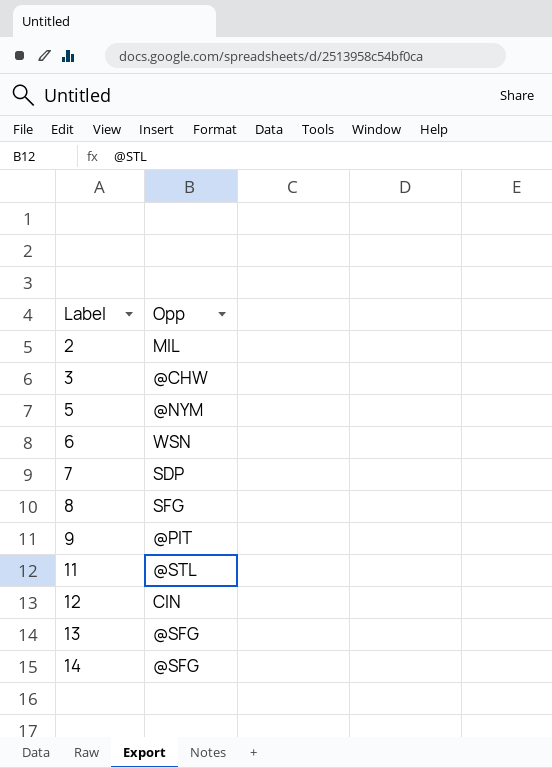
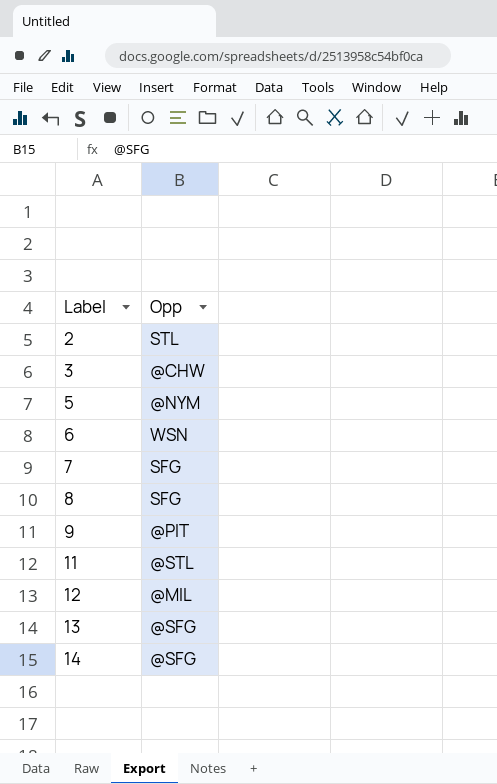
2 | Opp: MIL -> STL
7 | Opp: SDP -> SFG
12 | Opp: CIN -> @MIL

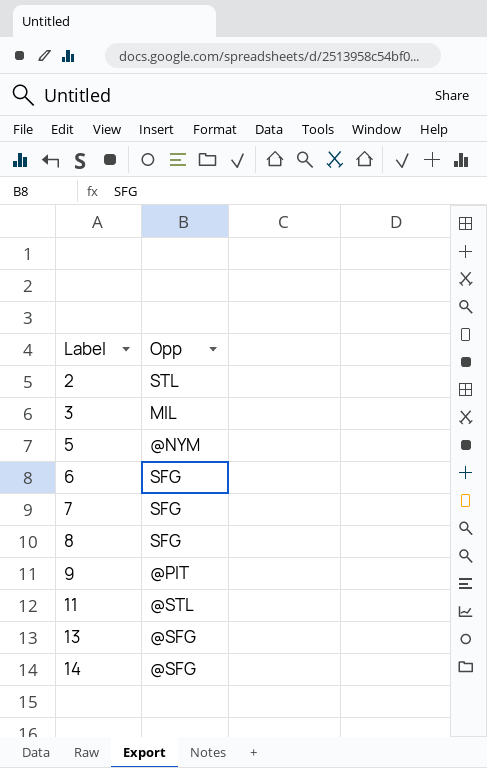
row 12: @MIL -> none
3 | Opp: @CHW -> MIL
6 | Opp: WSN -> SFG

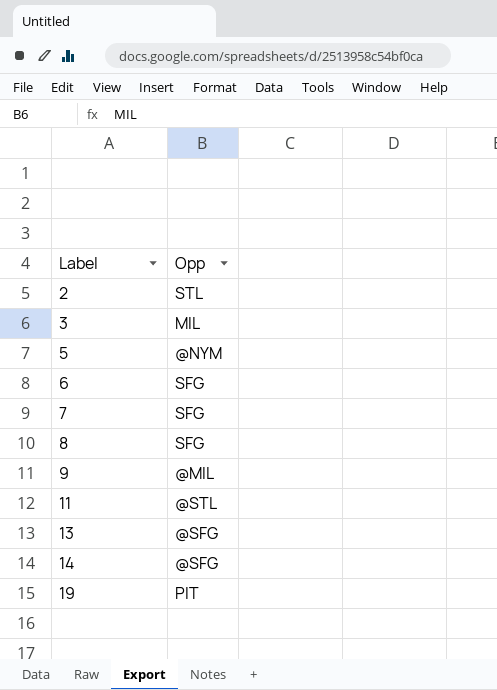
9 | Opp: @PIT -> @MIL
row 19: none -> PIT

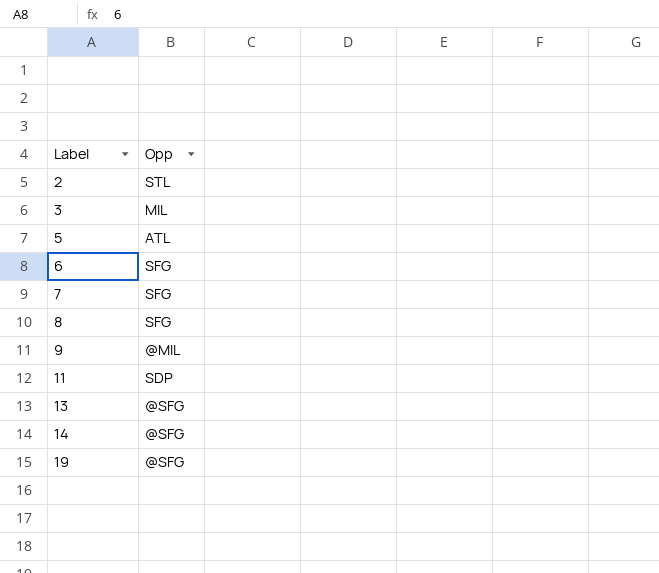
5 | Opp: @NYM -> ATL
11 | Opp: @STL -> SDP
19 | Opp: PIT -> @SFG

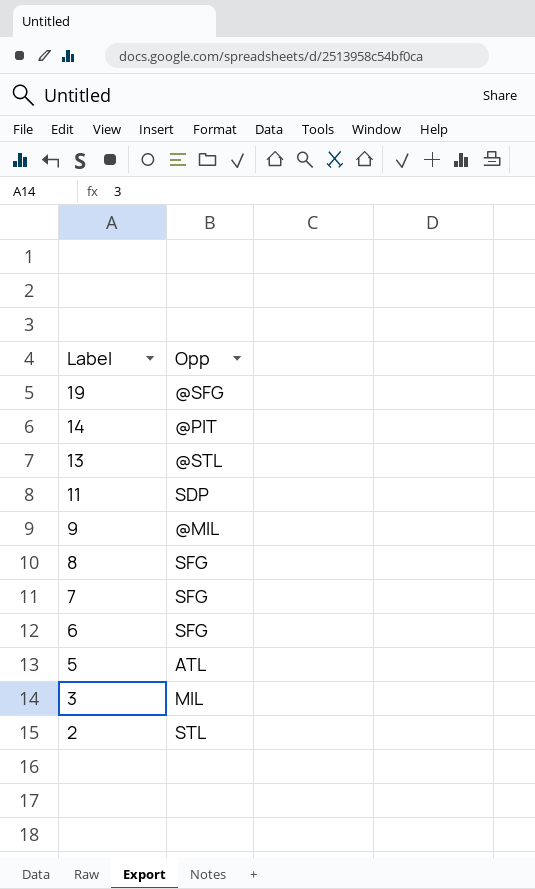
row order: Label ascending -> Label descending
14 | Opp: @SFG -> @PIT
13 | Opp: @SFG -> @STL

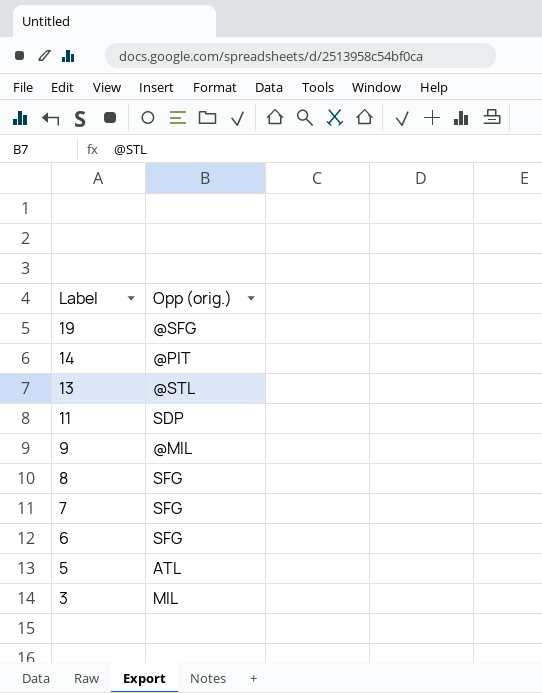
column name: Opp -> Opp (orig.)
row 2: STL -> none

